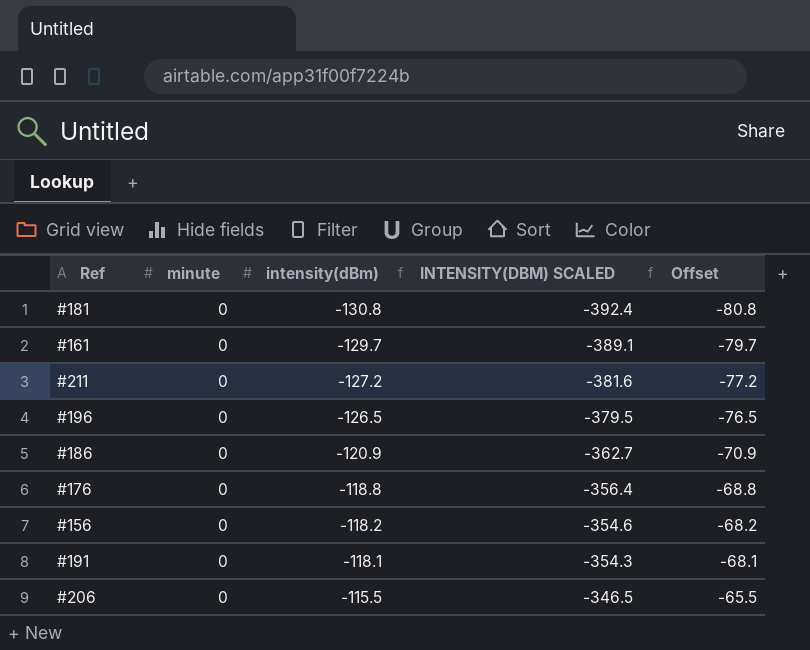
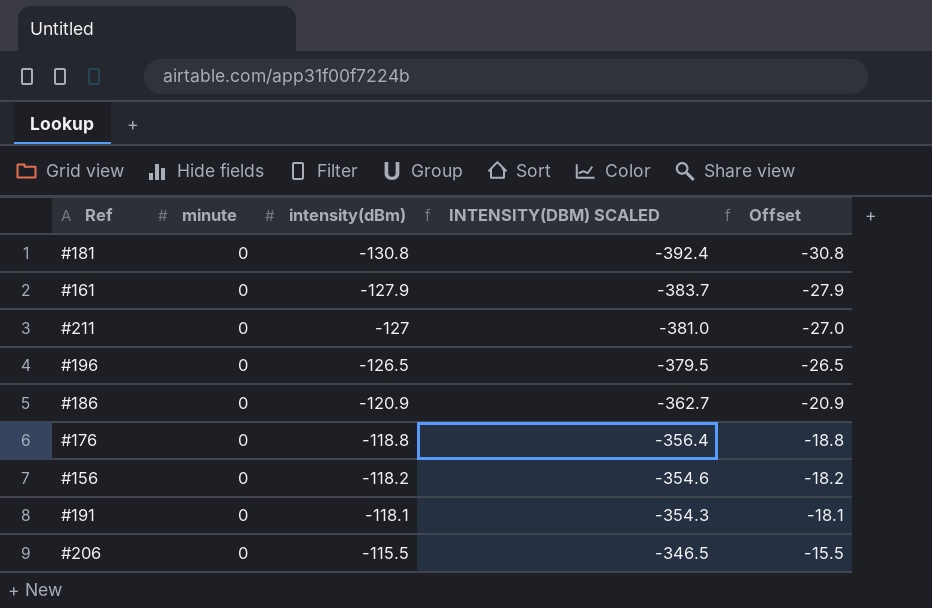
column Offset | formula: [intensity(dBm)] + 50 -> [intensity(dBm)] + 100
#161 | intensity(dBm): -129.7 -> -127.9
#161 | INTENSITY(DBM) SCALED: -389.1 -> -383.7
#211 | intensity(dBm): -127.2 -> -127
#211 | INTENSITY(DBM) SCALED: -381.6 -> -381.0

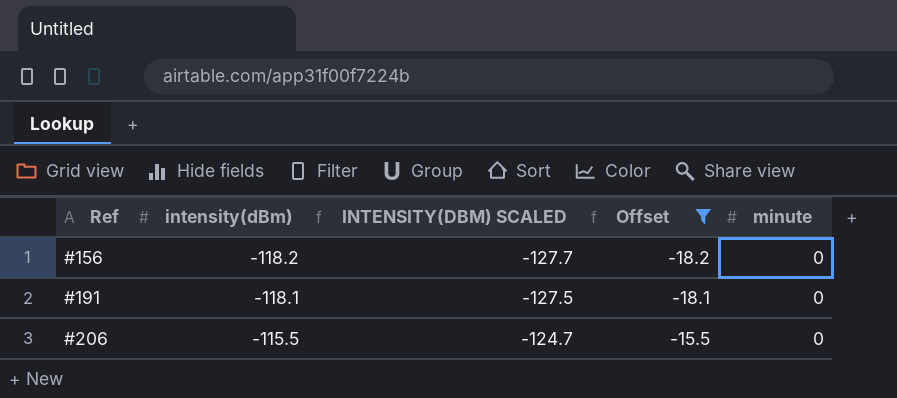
filter: none -> Offset >= -18.2
column INTENSITY(DBM) SCALED | formula: [intensity(dBm)] * 3 -> [intensity(dBm)] * 1.08
column minute | position: 2 -> 5

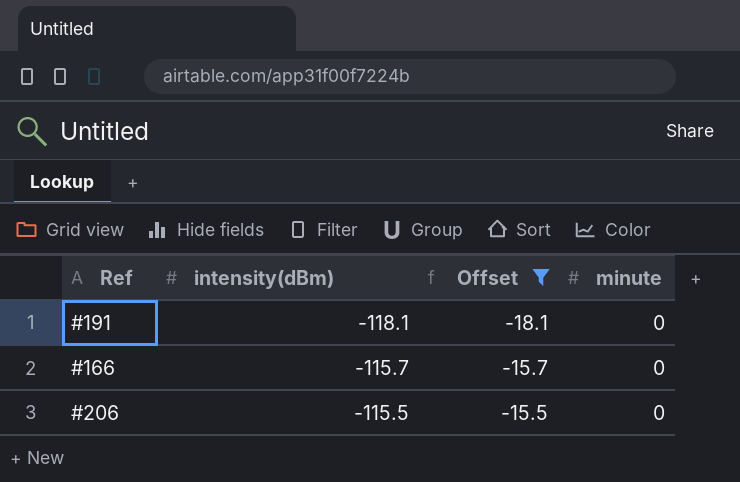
column INTENSITY(DBM) SCALED | formula: [intensity(dBm)] * 1.08 -> none
row #156: -118.2 | -127.7 | -18.2 | 0 -> none
row #166: none -> -115.7 | -15.7 | 0

